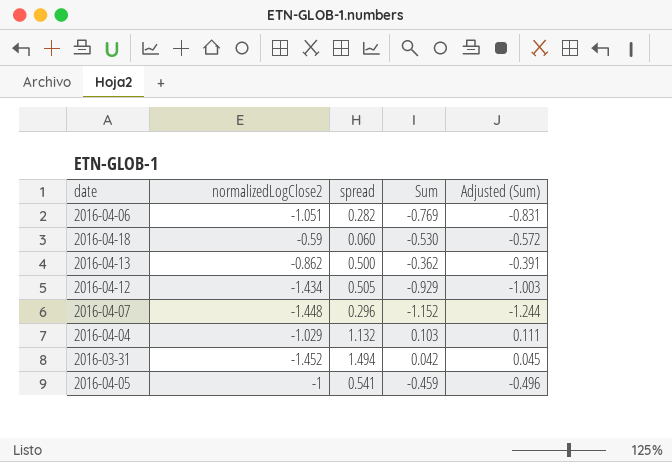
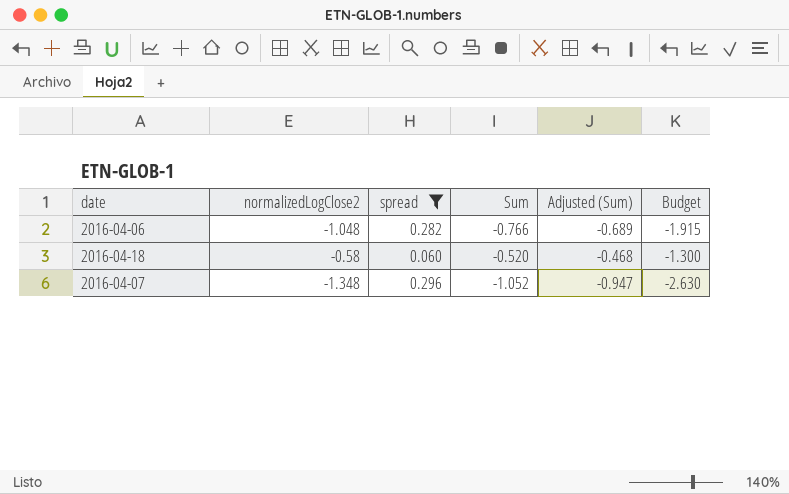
filter: none -> spread <= 0.296
column Adjusted (Sum) | formula: [Sum] * 1.08 -> [Sum] * 0.9
column Budget | formula: none -> [Sum] * 2.5
2016-04-06 | normalizedLogClose2: -1.051 -> -1.048
2016-04-06 | Sum: -0.769 -> -0.766
2016-04-18 | normalizedLogClose2: -0.59 -> -0.58
2016-04-18 | Sum: -0.530 -> -0.520
2016-04-07 | normalizedLogClose2: -1.448 -> -1.348
2016-04-07 | Sum: -1.152 -> -1.052

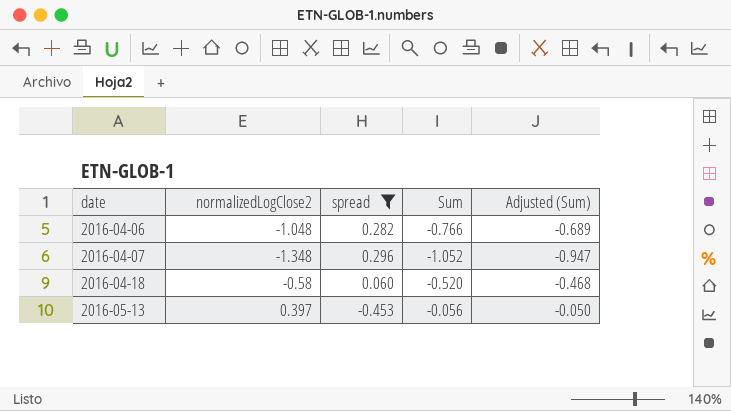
row order: none -> date ascending
column Budget | formula: [Sum] * 2.5 -> none
row 2016-05-13: none -> 0.397 | -0.453 | -0.056 | -0.050

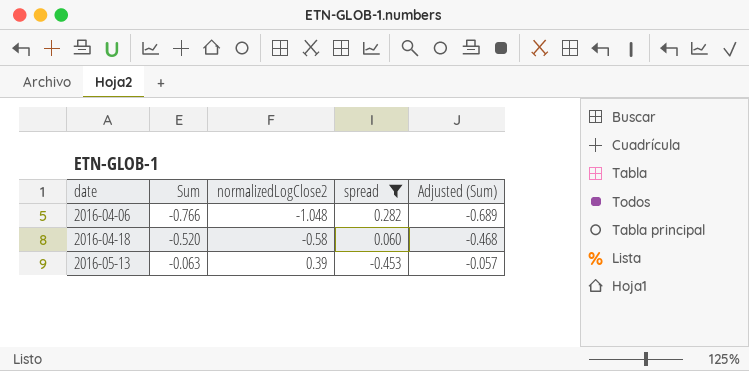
column Sum | position: 4 -> 2
row 2016-04-07: -1.348 | 0.296 | -1.052 | -0.947 -> none
2016-05-13 | Sum: -0.056 -> -0.063
2016-05-13 | normalizedLogClose2: 0.397 -> 0.39
2016-05-13 | Adjusted (Sum): -0.050 -> -0.057

